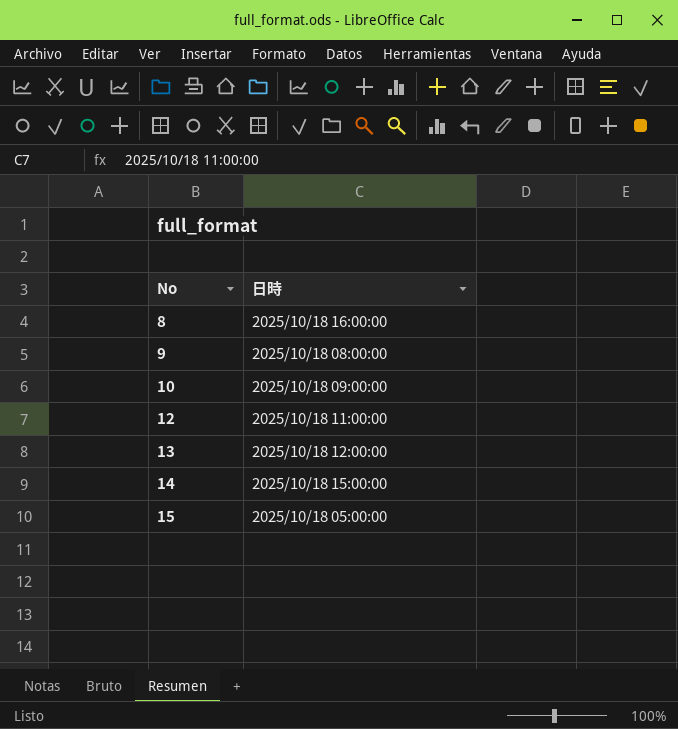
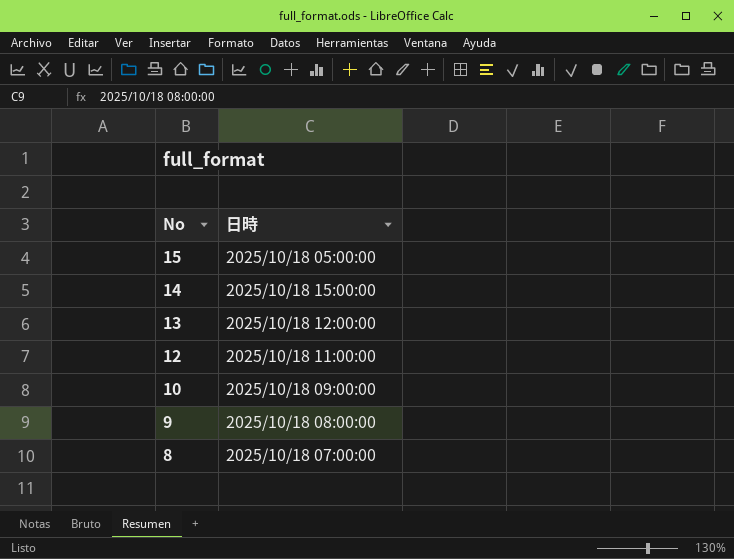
row order: No ascending -> No descending
8 | 日時: 2025/10/18 16:00:00 -> 2025/10/18 07:00:00

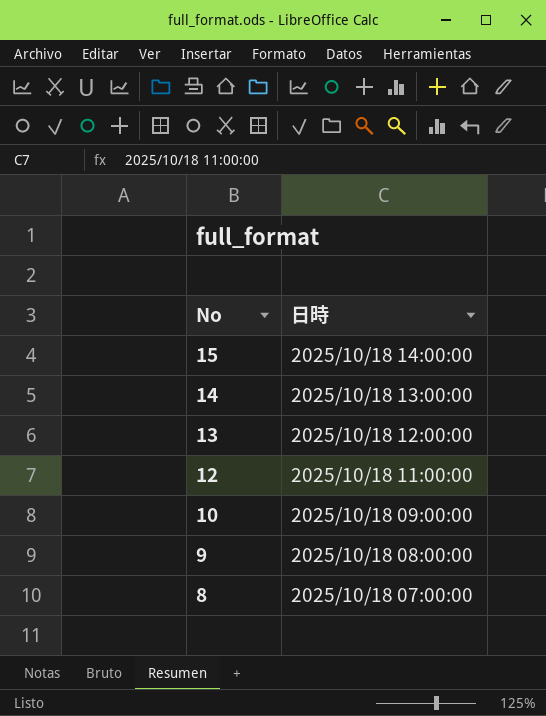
15 | 日時: 2025/10/18 05:00:00 -> 2025/10/18 14:00:00
14 | 日時: 2025/10/18 15:00:00 -> 2025/10/18 13:00:00

